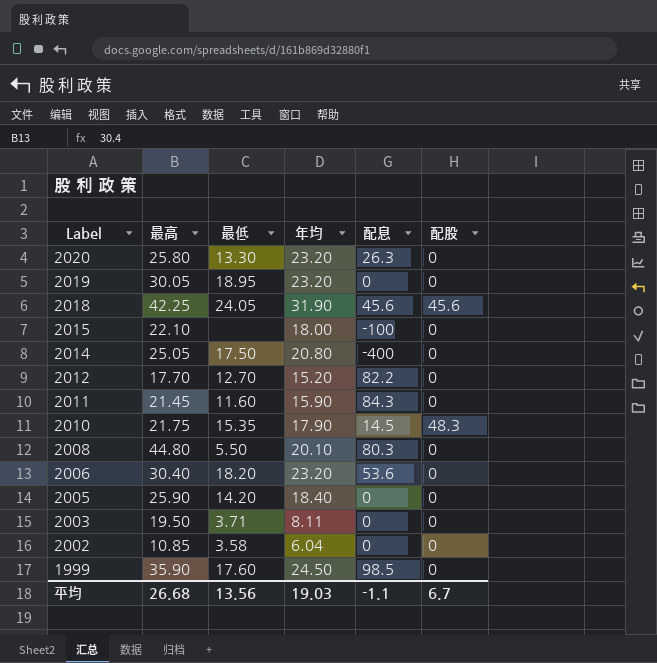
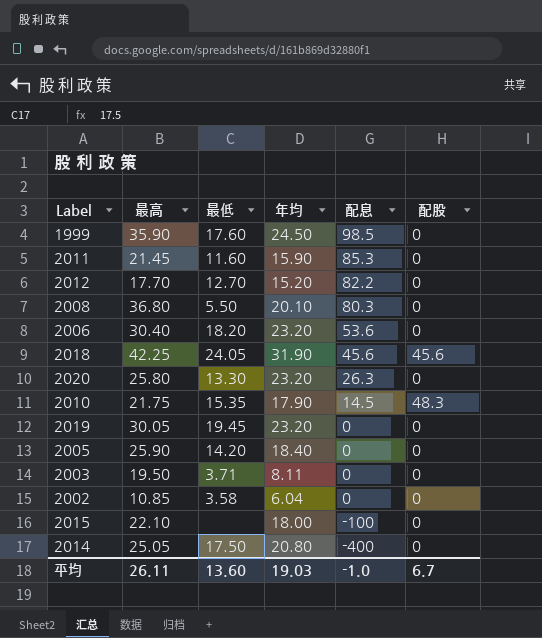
row order: Label descending -> 配息 descending
2011 | 配息: 84.3 -> 85.3
2008 | 最高: 44.80 -> 36.80
2019 | 最低: 18.95 -> 19.45
平均 | 最高: 26.68 -> 26.11
平均 | 最低: 13.56 -> 13.60
平均 | 配息: -1.1 -> -1.0

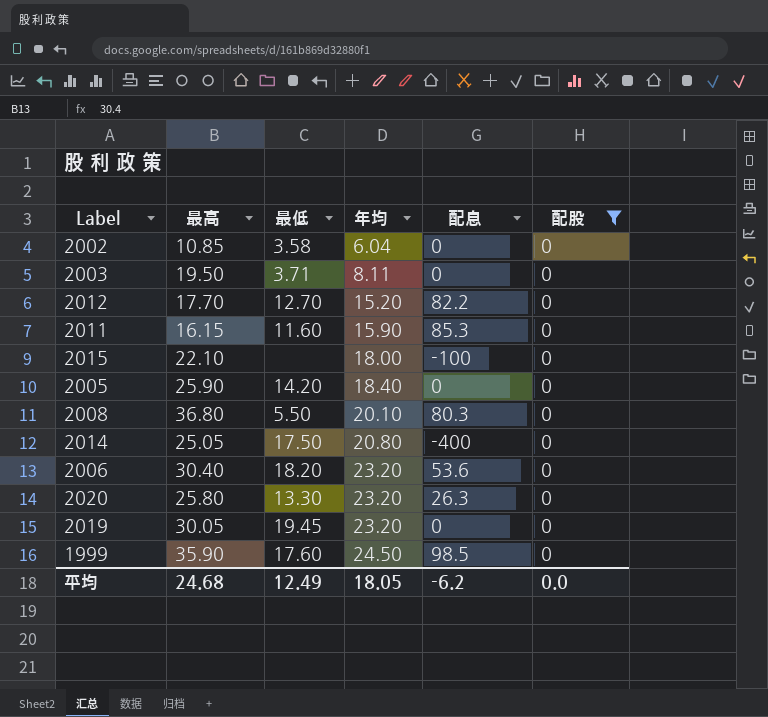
filter: none -> 配股 = 0
row order: 配息 descending -> 年均 ascending
2011 | 最高: 21.45 -> 16.15
平均 | 最高: 26.11 -> 24.68
平均 | 最低: 13.60 -> 12.49
平均 | 年均: 19.03 -> 18.05
平均 | 配息: -1.0 -> -6.2
平均 | 配股: 6.7 -> 0.0

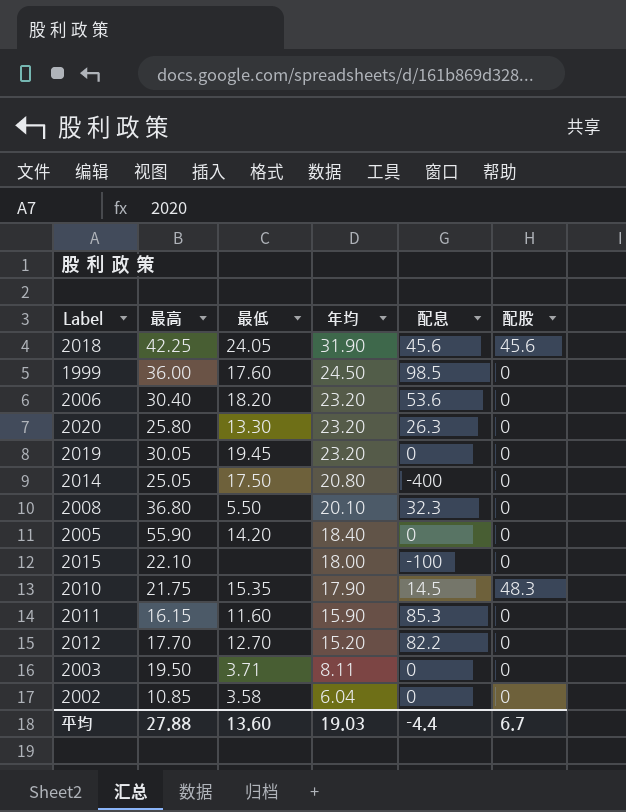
filter: 配股 = 0 -> none
row order: 年均 ascending -> 年均 descending
1999 | 最高: 35.90 -> 36.00
2008 | 配息: 80.3 -> 32.3
2005 | 最高: 25.90 -> 55.90
平均 | 最高: 24.68 -> 27.88
平均 | 最低: 12.49 -> 13.60
平均 | 年均: 18.05 -> 19.03
平均 | 配息: -6.2 -> -4.4
平均 | 配股: 0.0 -> 6.7

